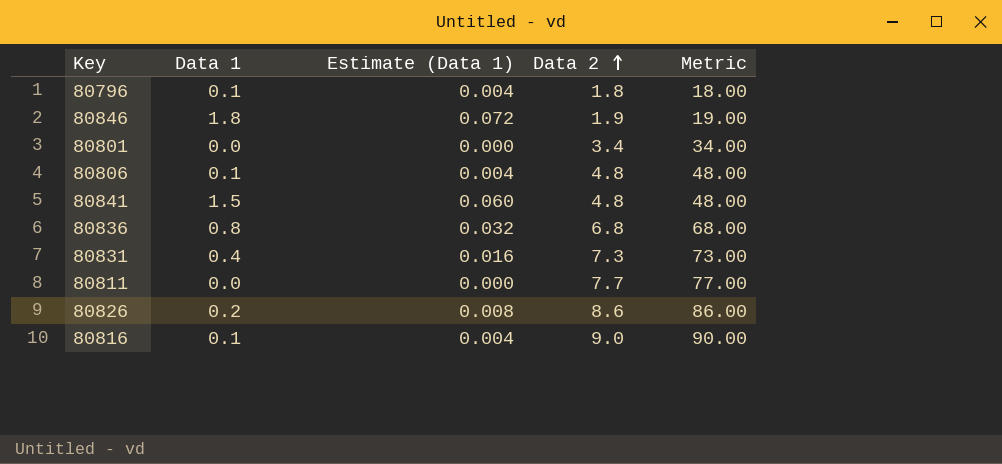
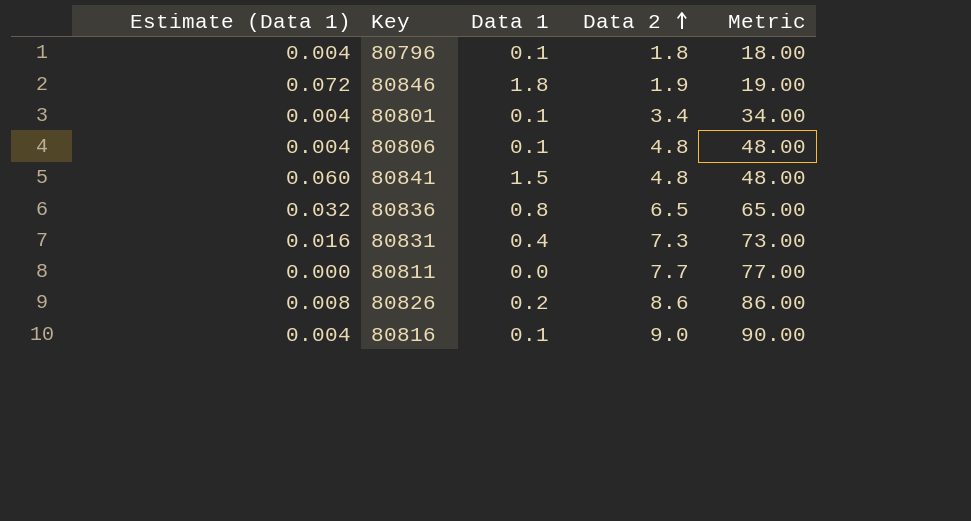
column Estimate (Data 1) | position: 3 -> 1
80801 | Estimate (Data 1): 0.000 -> 0.004
80801 | Data 1: 0.0 -> 0.1
80836 | Data 2: 6.8 -> 6.5
80836 | Metric: 68.00 -> 65.00

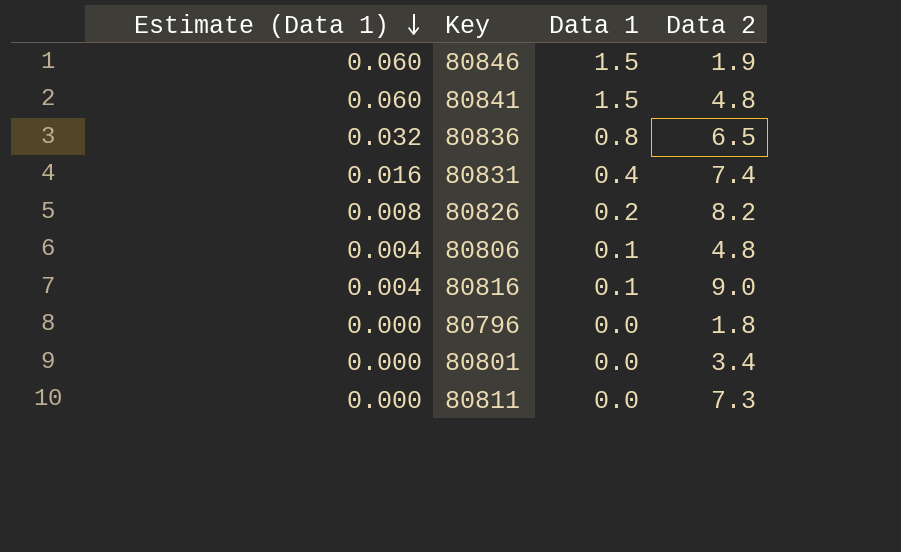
row order: Data 2 ascending -> Estimate (Data 1) descending
column Metric | formula: [Data 2] * 10 -> none
80846 | Estimate (Data 1): 0.072 -> 0.060
80846 | Data 1: 1.8 -> 1.5
80831 | Data 2: 7.3 -> 7.4
80826 | Data 2: 8.6 -> 8.2
80796 | Estimate (Data 1): 0.004 -> 0.000
80796 | Data 1: 0.1 -> 0.0
80801 | Estimate (Data 1): 0.004 -> 0.000
80801 | Data 1: 0.1 -> 0.0
80811 | Data 2: 7.7 -> 7.3

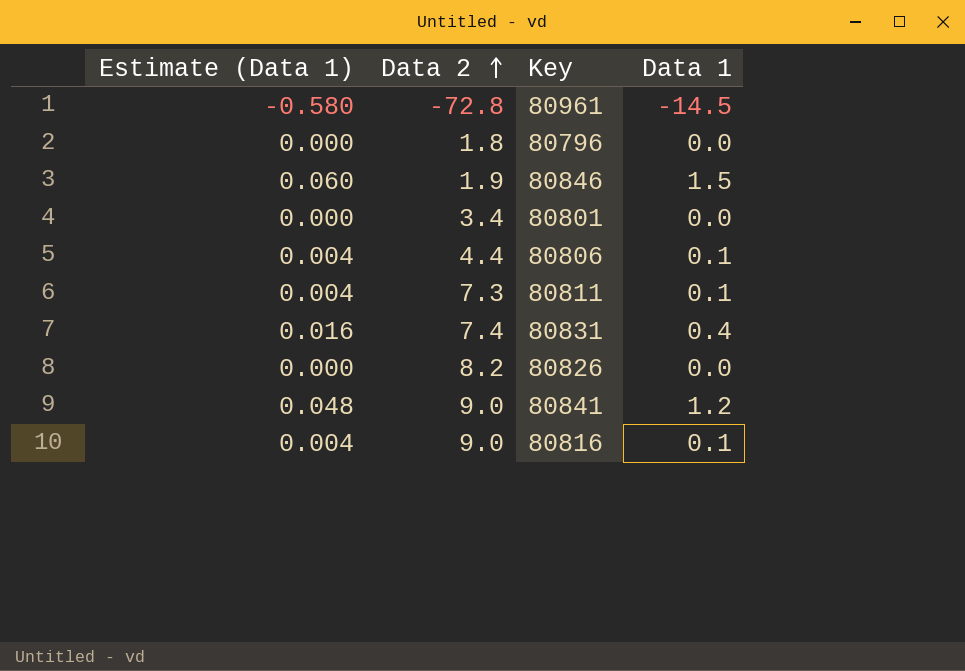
row order: Estimate (Data 1) descending -> Data 2 ascending
column Data 2 | position: 4 -> 2
row 80836: 0.032 | 0.8 | 6.5 -> none
row 80961: none -> -0.580 | -72.8 | -14.5
80806 | Data 2: 4.8 -> 4.4
80811 | Estimate (Data 1): 0.000 -> 0.004
80811 | Data 1: 0.0 -> 0.1
80826 | Estimate (Data 1): 0.008 -> 0.000
80826 | Data 1: 0.2 -> 0.0
80841 | Estimate (Data 1): 0.060 -> 0.048
80841 | Data 2: 4.8 -> 9.0
80841 | Data 1: 1.5 -> 1.2

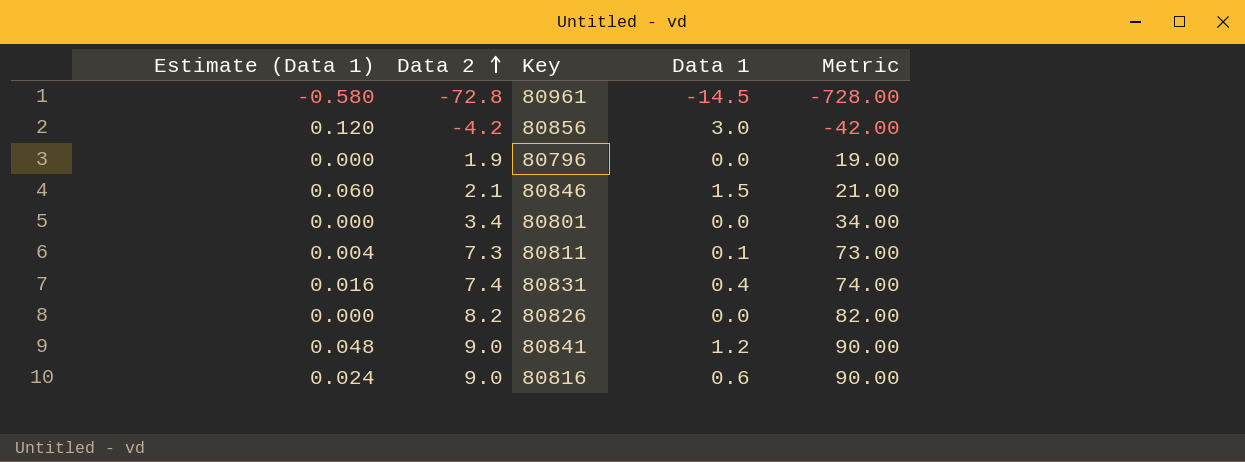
column Metric | formula: none -> [Data 2] * 10
row 80806: 0.004 | 4.4 | 0.1 -> none
row 80856: none -> 0.120 | -4.2 | 3.0 | -42.00
80796 | Data 2: 1.8 -> 1.9
80846 | Data 2: 1.9 -> 2.1
80816 | Estimate (Data 1): 0.004 -> 0.024
80816 | Data 1: 0.1 -> 0.6

